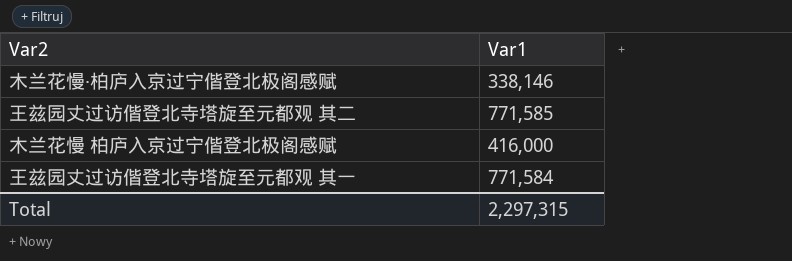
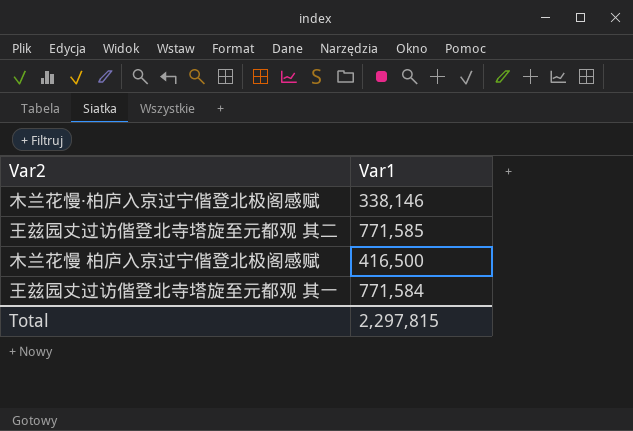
木兰花慢 柏庐入京过宁偕登北极阁感赋 | Var1: 416,000 -> 416,500
Total | Var1: 2,297,315 -> 2,297,815

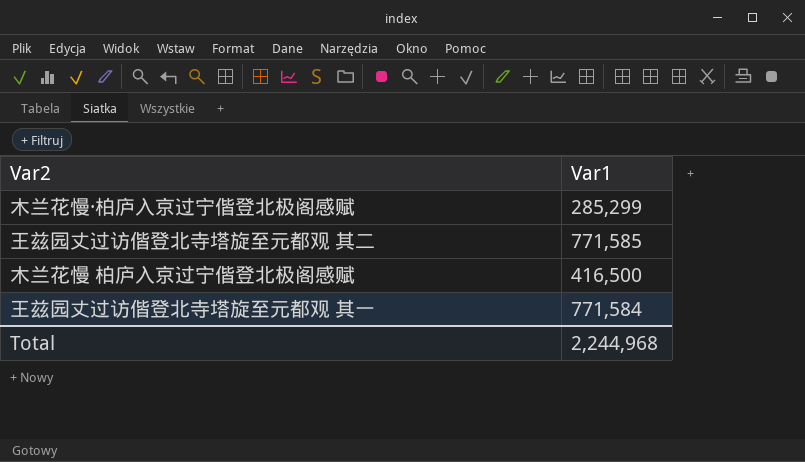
木兰花慢·柏庐入京过宁偕登北极阁感赋 | Var1: 338,146 -> 285,299
Total | Var1: 2,297,815 -> 2,244,968

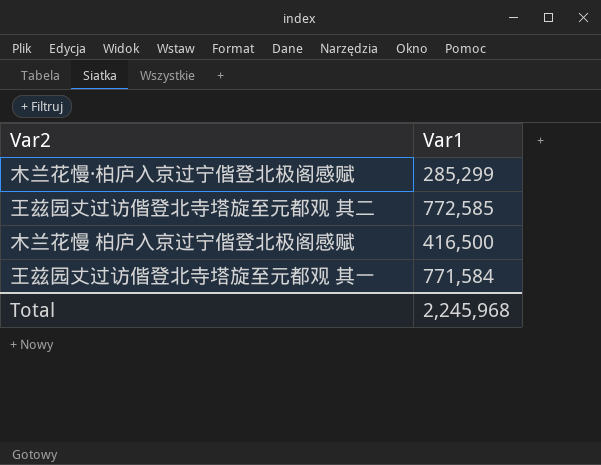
王兹园丈过访偕登北寺塔旋至元都观 其二 | Var1: 771,585 -> 772,585
Total | Var1: 2,244,968 -> 2,245,968

